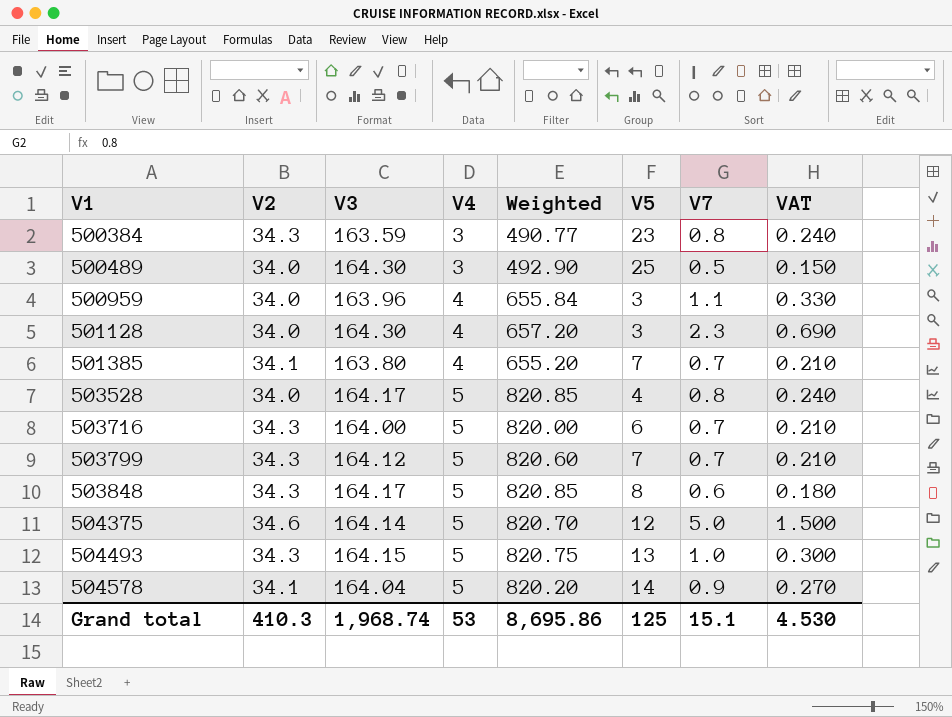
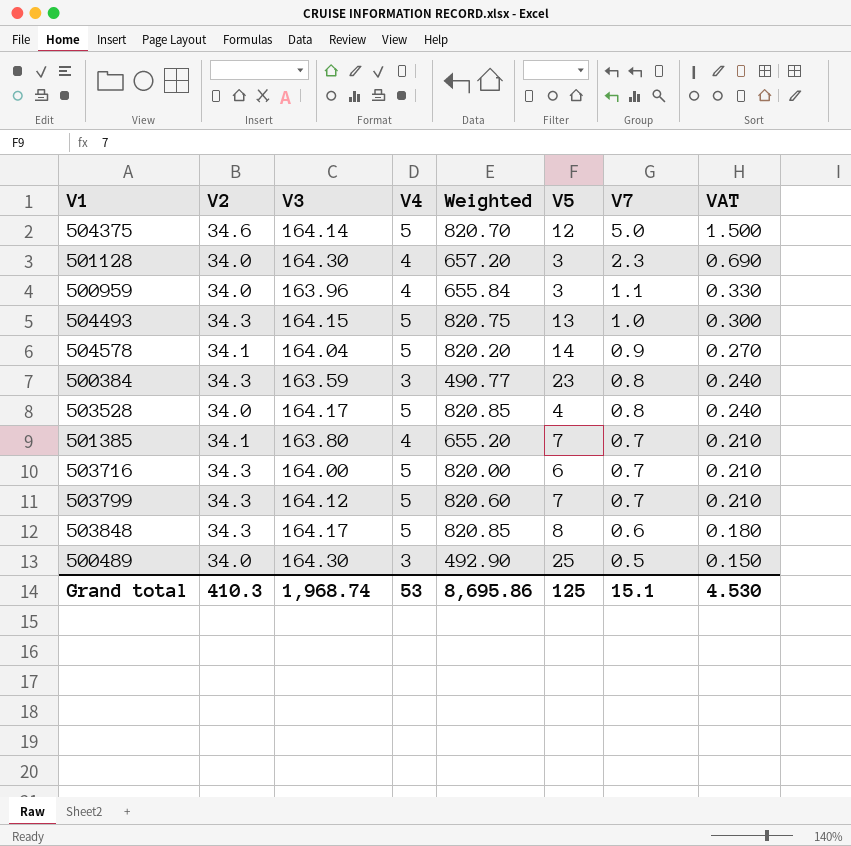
row order: V1 ascending -> V7 descending

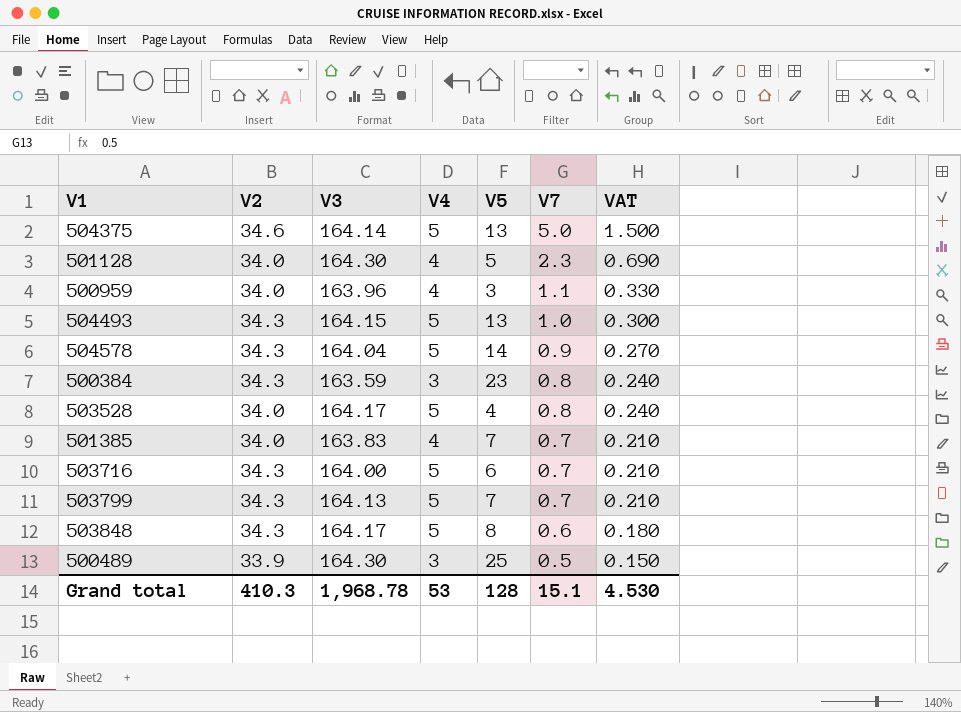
column Weighted | formula: [V3] * [V4] -> none
504375 | V5: 12 -> 13
501128 | V5: 3 -> 5
504578 | V2: 34.1 -> 34.3
501385 | V2: 34.1 -> 34.0
501385 | V3: 163.80 -> 163.83
503799 | V3: 164.12 -> 164.13
500489 | V2: 34.0 -> 33.9
Grand total | V3: 1,968.74 -> 1,968.78
Grand total | V5: 125 -> 128

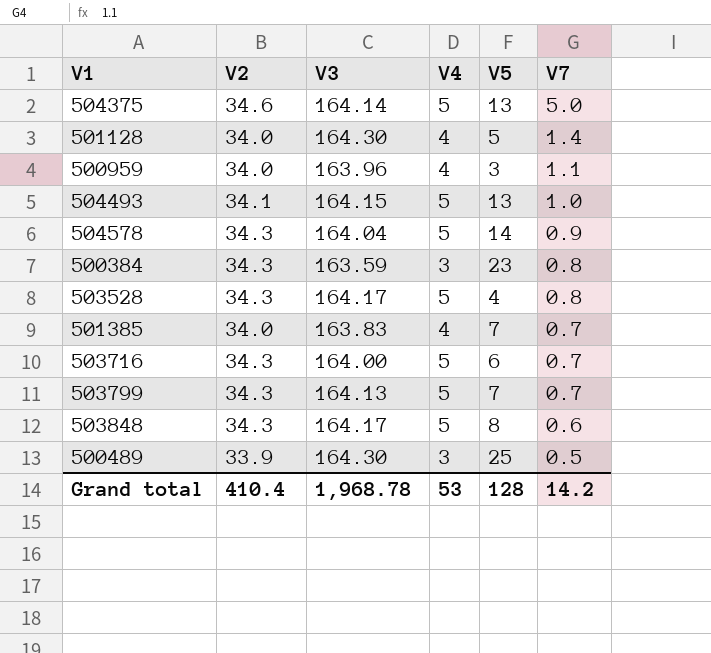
column VAT | formula: [V7] * 0.3 -> none
501128 | V7: 2.3 -> 1.4
504493 | V2: 34.3 -> 34.1
503528 | V2: 34.0 -> 34.3
Grand total | V2: 410.3 -> 410.4
Grand total | V7: 15.1 -> 14.2

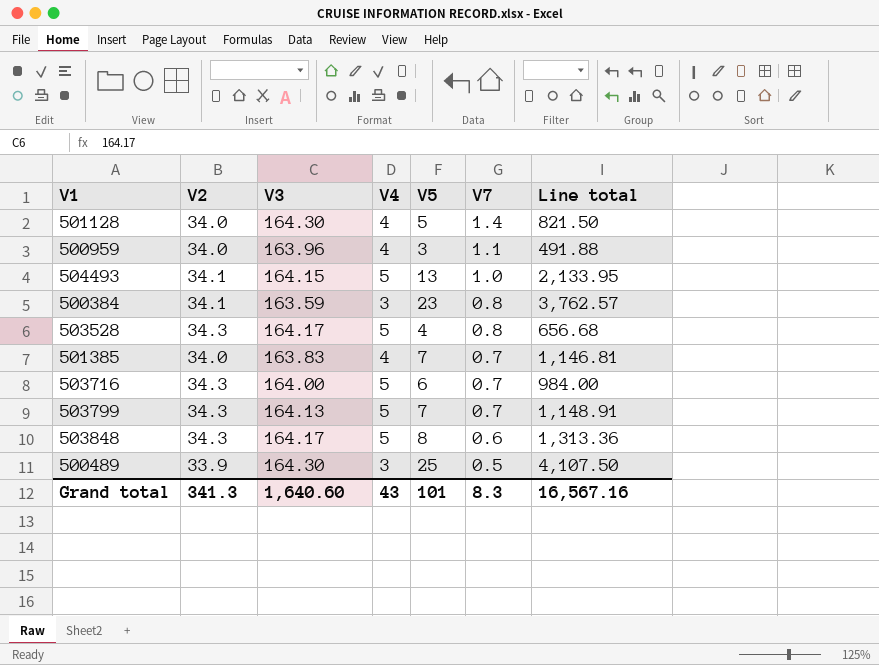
column Line total | formula: none -> [V3] * [V5]
row 504375: 34.6 | 164.14 | 5 | 13 | 5.0 -> none
row 504578: 34.3 | 164.04 | 5 | 14 | 0.9 -> none
500384 | V2: 34.3 -> 34.1
Grand total | V2: 410.4 -> 341.3
Grand total | V3: 1,968.78 -> 1,640.60
Grand total | V4: 53 -> 43
Grand total | V5: 128 -> 101
Grand total | V7: 14.2 -> 8.3

